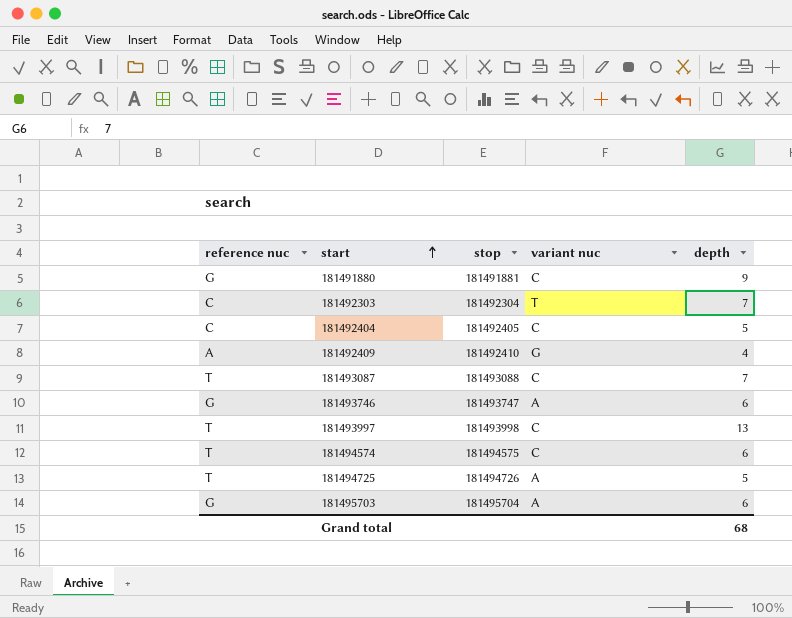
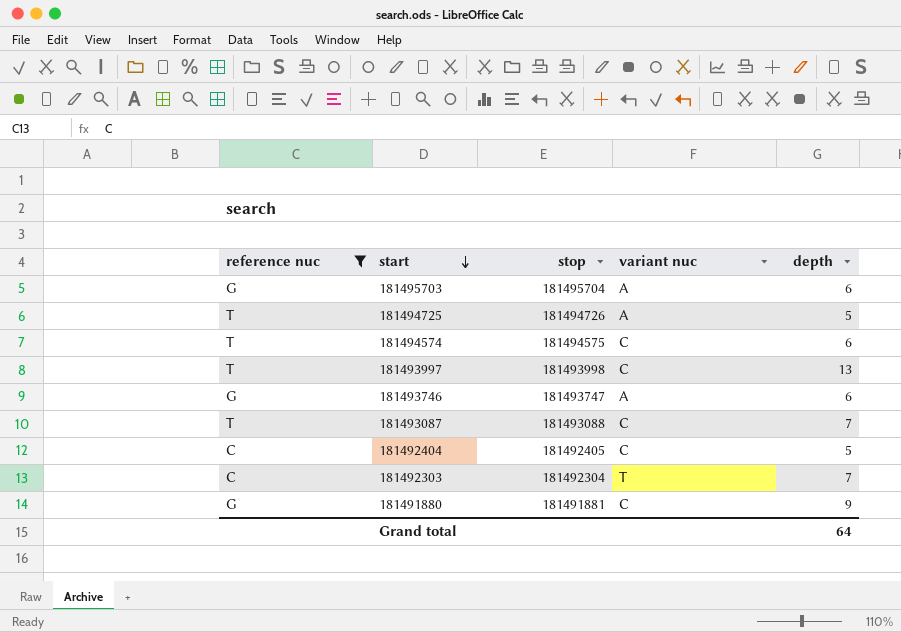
filter: none -> reference nuc != A
row order: start ascending -> start descending
Grand total | depth: 68 -> 64

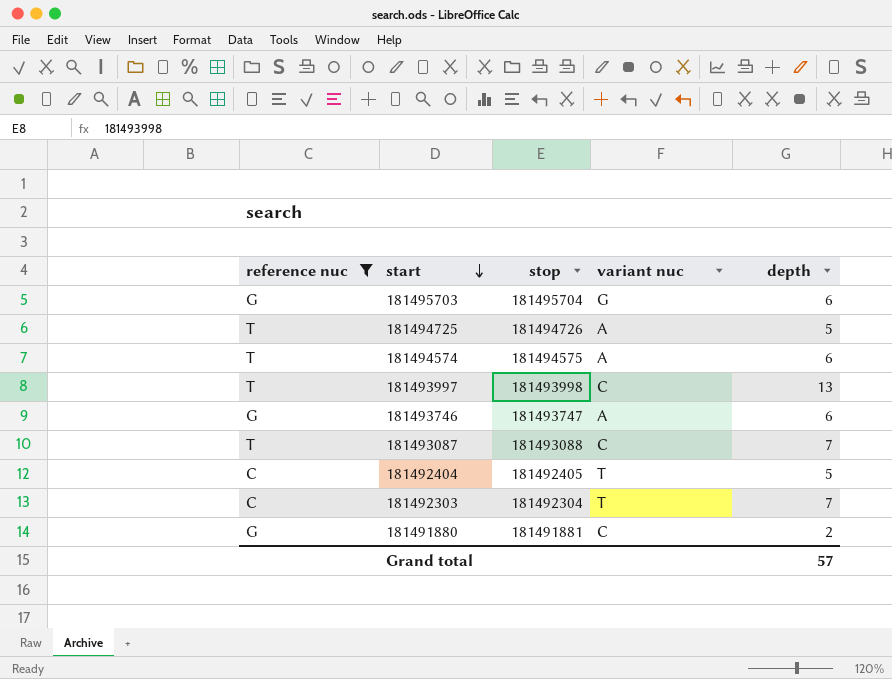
181495703 | variant nuc: A -> G
181494574 | variant nuc: C -> A
181492404 | variant nuc: C -> T
181491880 | depth: 9 -> 2
Grand total | depth: 64 -> 57

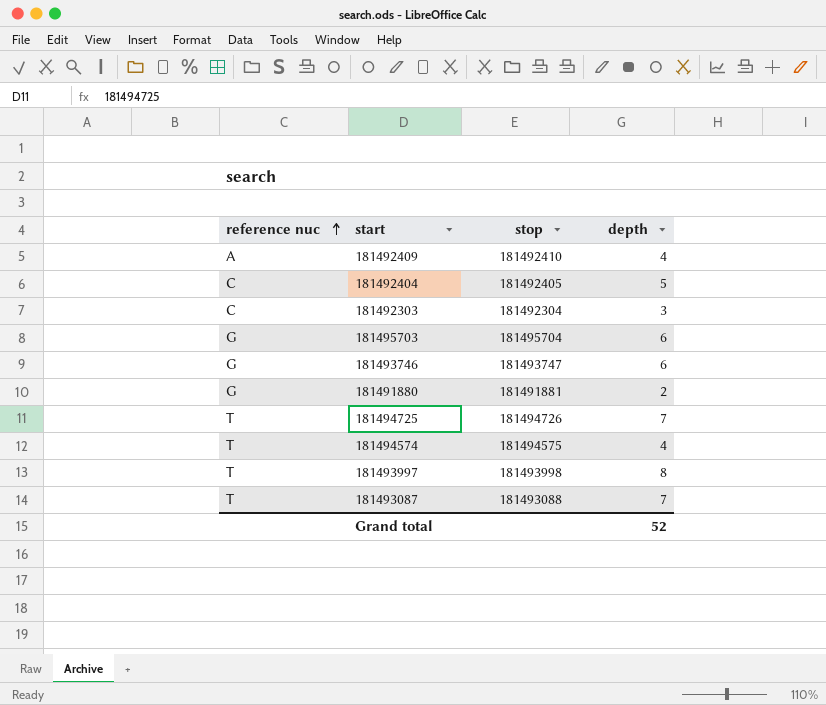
filter: reference nuc != A -> none
row order: start descending -> reference nuc ascending
column variant nuc | position: 4 -> none
181492303 | depth: 7 -> 3
181494725 | depth: 5 -> 7
181494574 | depth: 6 -> 4
181493997 | depth: 13 -> 8
Grand total | depth: 57 -> 52

